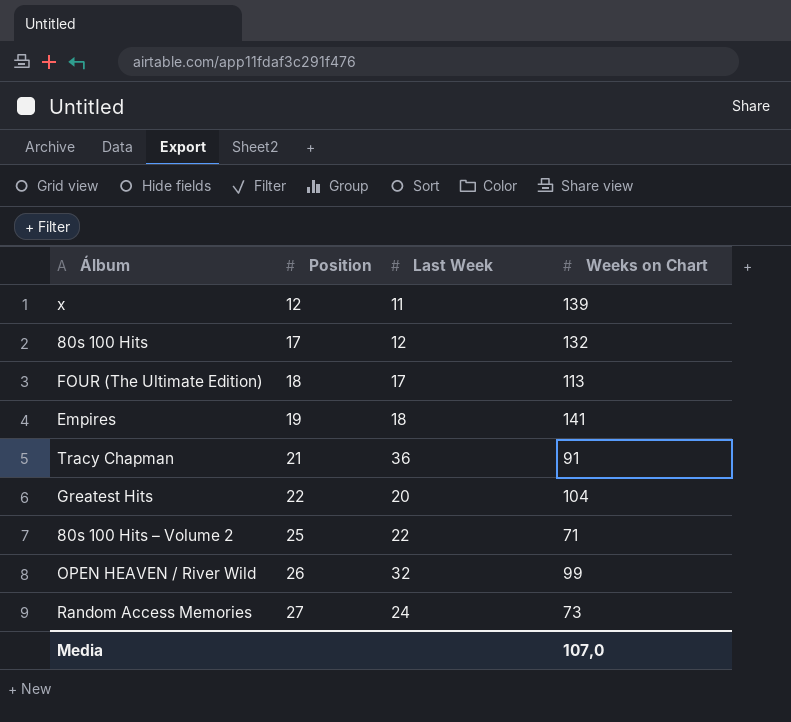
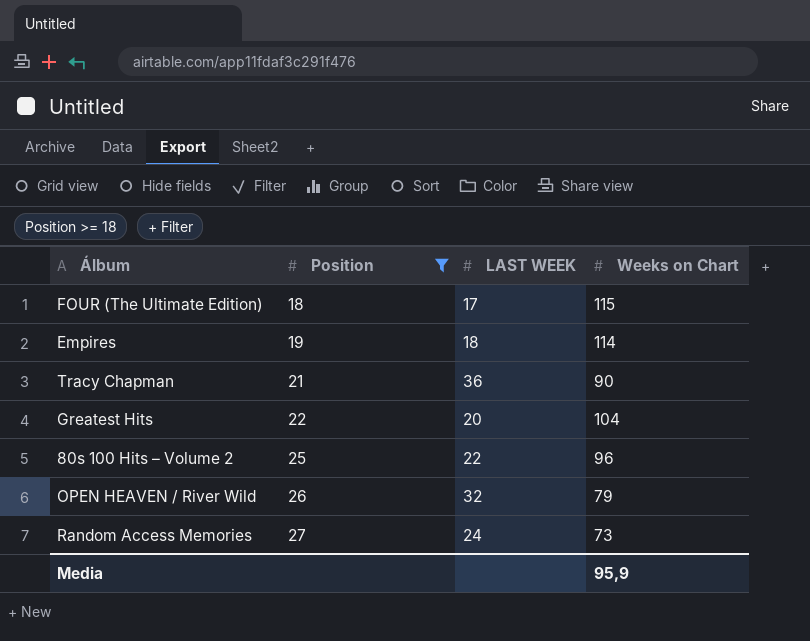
filter: none -> Position >= 18
column name: Last Week -> LAST WEEK
FOUR (The Ultimate Edition) | Weeks on Chart: 113 -> 115
Empires | Weeks on Chart: 141 -> 114
Tracy Chapman | Weeks on Chart: 91 -> 90
80s 100 Hits – Volume 2 | Weeks on Chart: 71 -> 96
OPEN HEAVEN / River Wild | Weeks on Chart: 99 -> 79
Media | Weeks on Chart: 107,0 -> 95,9

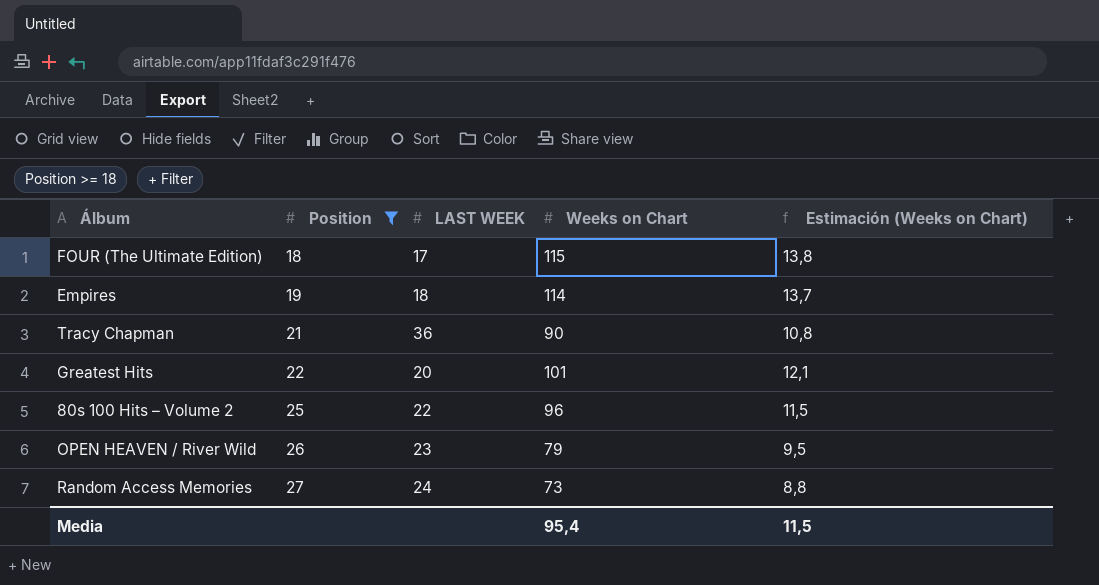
column Estimación (Weeks on Chart) | formula: none -> [Weeks on Chart] * 0,12
Greatest Hits | Weeks on Chart: 104 -> 101
OPEN HEAVEN / River Wild | LAST WEEK: 32 -> 23
Media | Weeks on Chart: 95,9 -> 95,4

